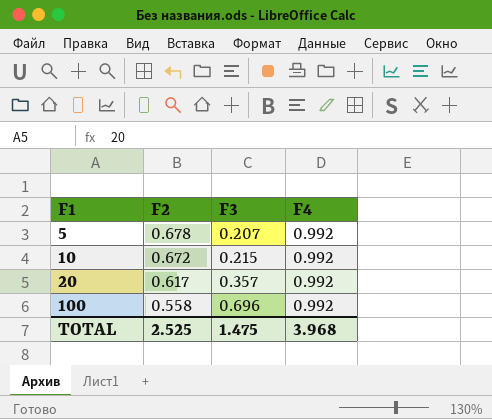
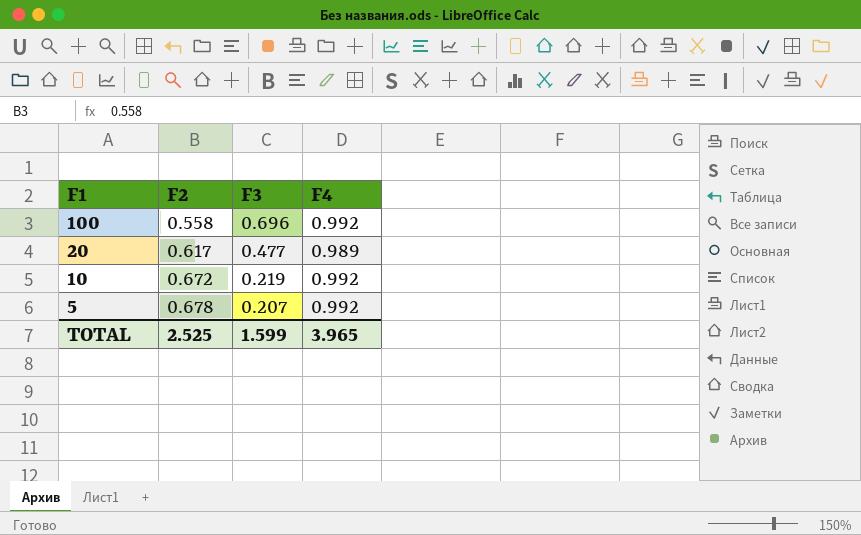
row order: F1 ascending -> F1 descending
20 | F3: 0.357 -> 0.477
20 | F4: 0.992 -> 0.989
10 | F3: 0.215 -> 0.219
TOTAL | F3: 1.475 -> 1.599
TOTAL | F4: 3.968 -> 3.965

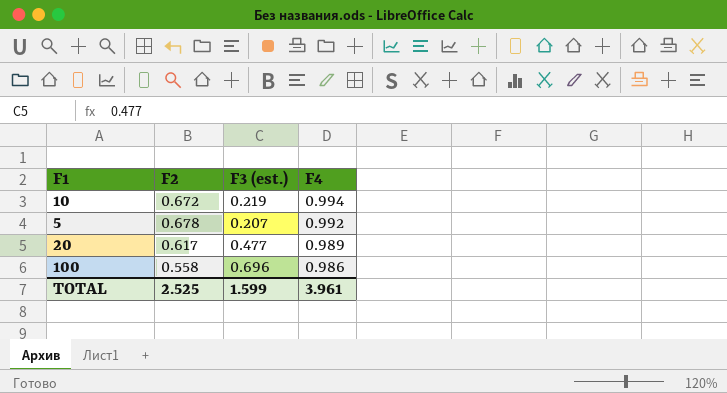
row order: F1 descending -> F4 descending
column name: F3 -> F3 (est.)
10 | F4: 0.992 -> 0.994
100 | F4: 0.992 -> 0.986
TOTAL | F4: 3.965 -> 3.961

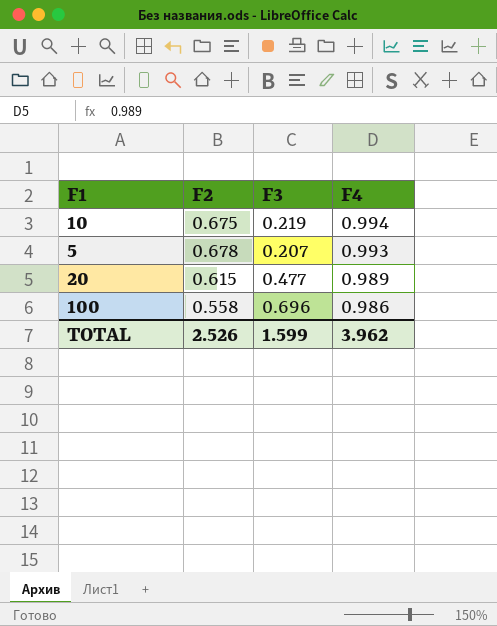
column name: F3 (est.) -> F3
10 | F2: 0.672 -> 0.675
5 | F4: 0.992 -> 0.993
20 | F2: 0.617 -> 0.615
TOTAL | F2: 2.525 -> 2.526
TOTAL | F4: 3.961 -> 3.962

